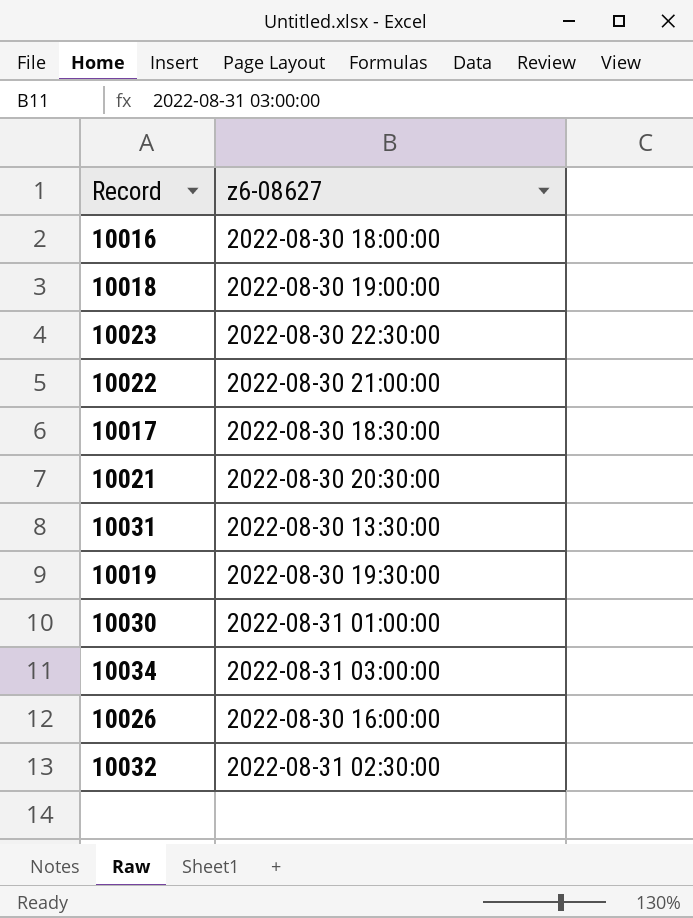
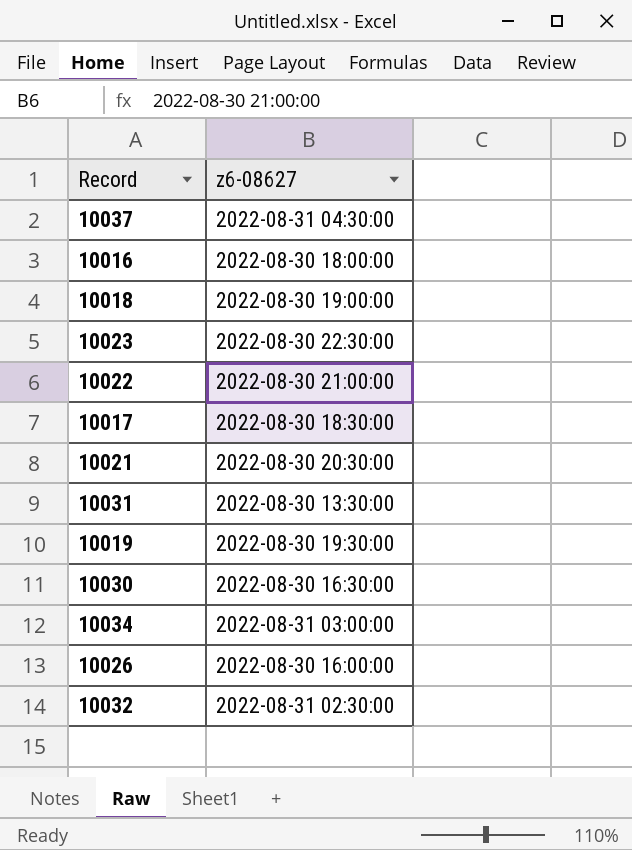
row 10037: none -> 2022-08-31 04:30:00
10030 | z6-08627: 2022-08-31 01:00:00 -> 2022-08-30 16:30:00

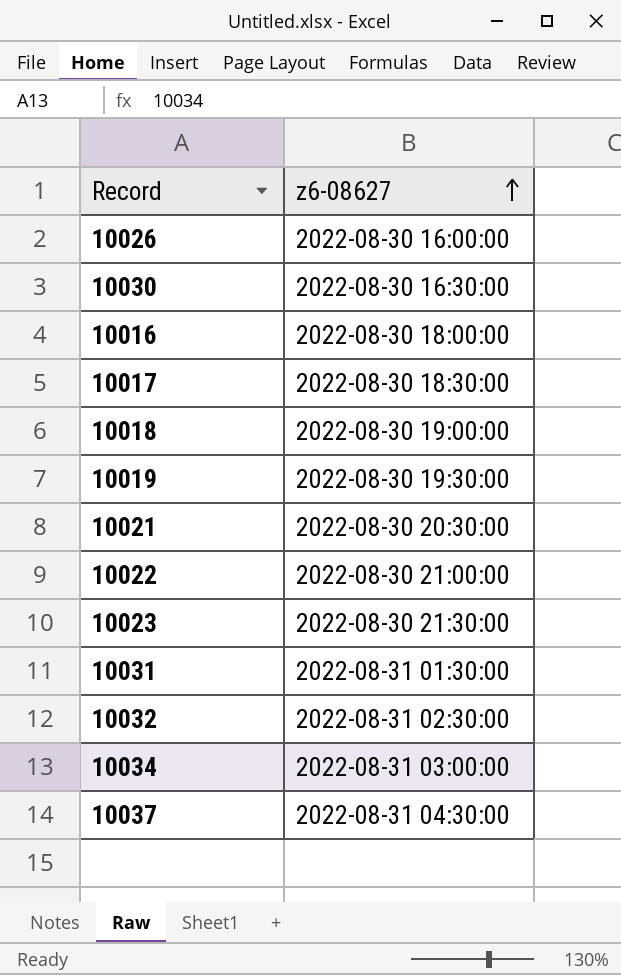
row order: none -> z6-08627 ascending
10023 | z6-08627: 2022-08-30 22:30:00 -> 2022-08-30 21:30:00
10031 | z6-08627: 2022-08-30 13:30:00 -> 2022-08-31 01:30:00

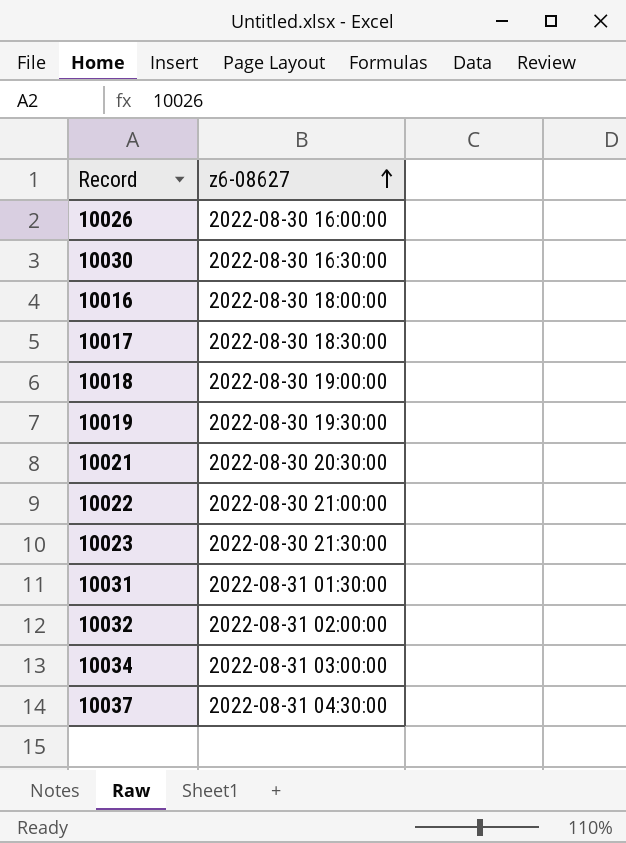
10032 | z6-08627: 2022-08-31 02:30:00 -> 2022-08-31 02:00:00

